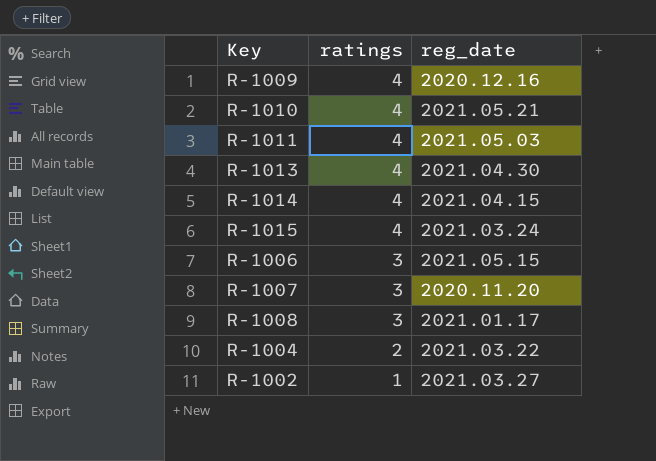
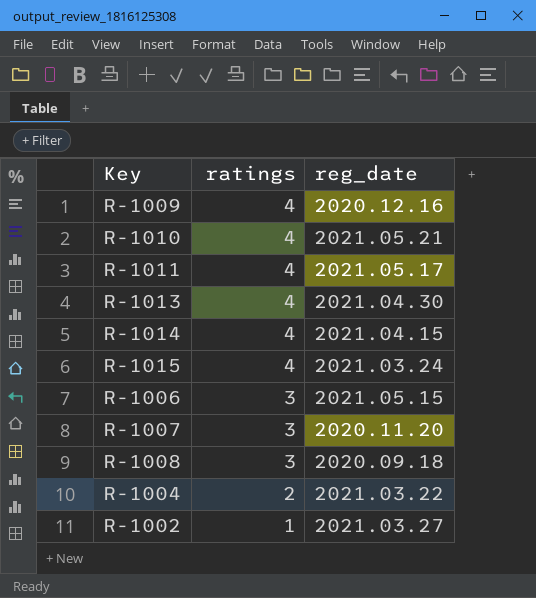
R-1011 | reg_date: 2021.05.03 -> 2021.05.17
R-1008 | reg_date: 2021.01.17 -> 2020.09.18

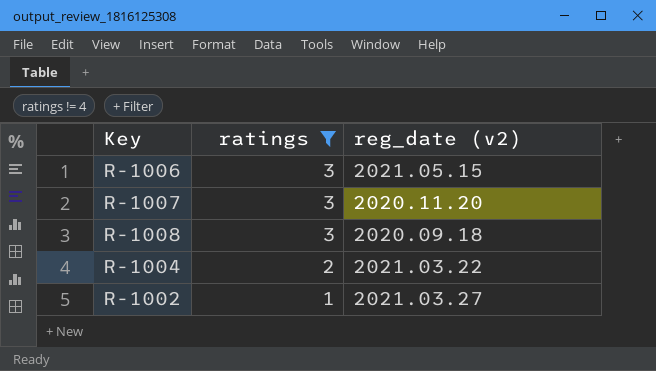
filter: none -> ratings != 4
column name: reg_date -> reg_date (v2)

